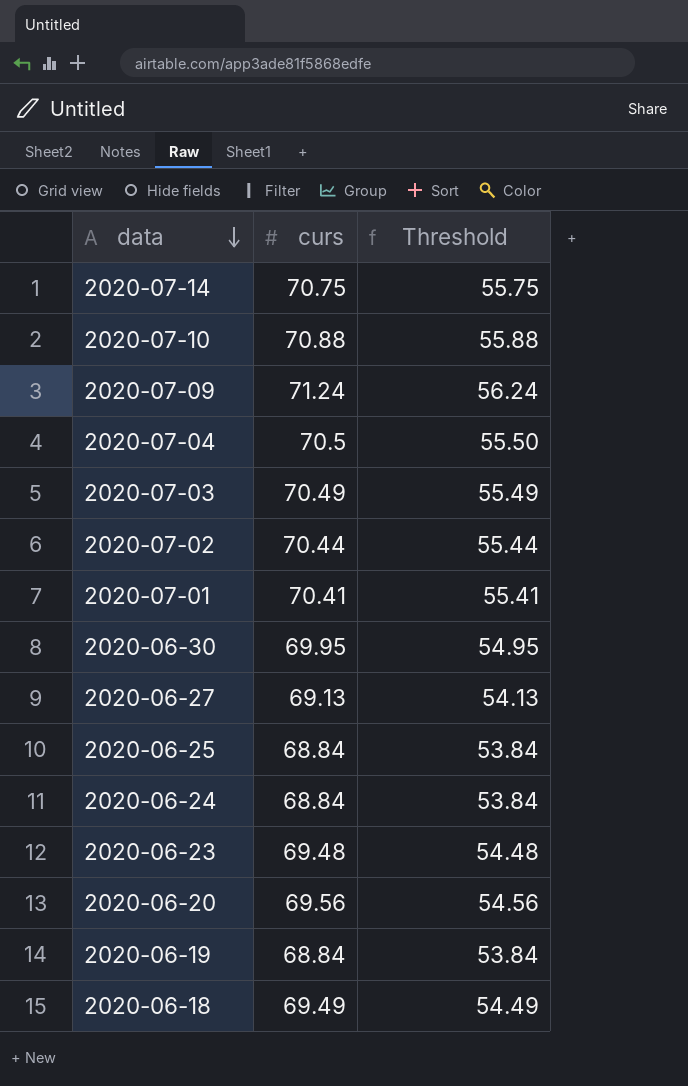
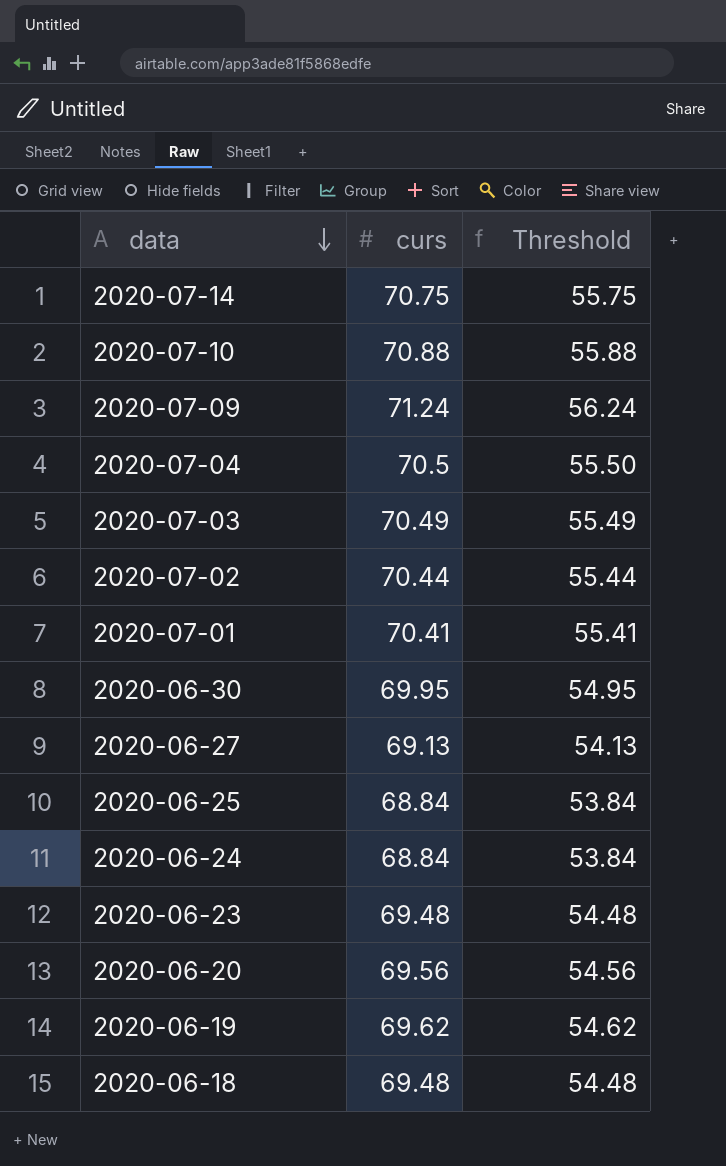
2020-06-19 | curs: 68.84 -> 69.62
2020-06-19 | Threshold: 53.84 -> 54.62
2020-06-18 | curs: 69.49 -> 69.48
2020-06-18 | Threshold: 54.49 -> 54.48

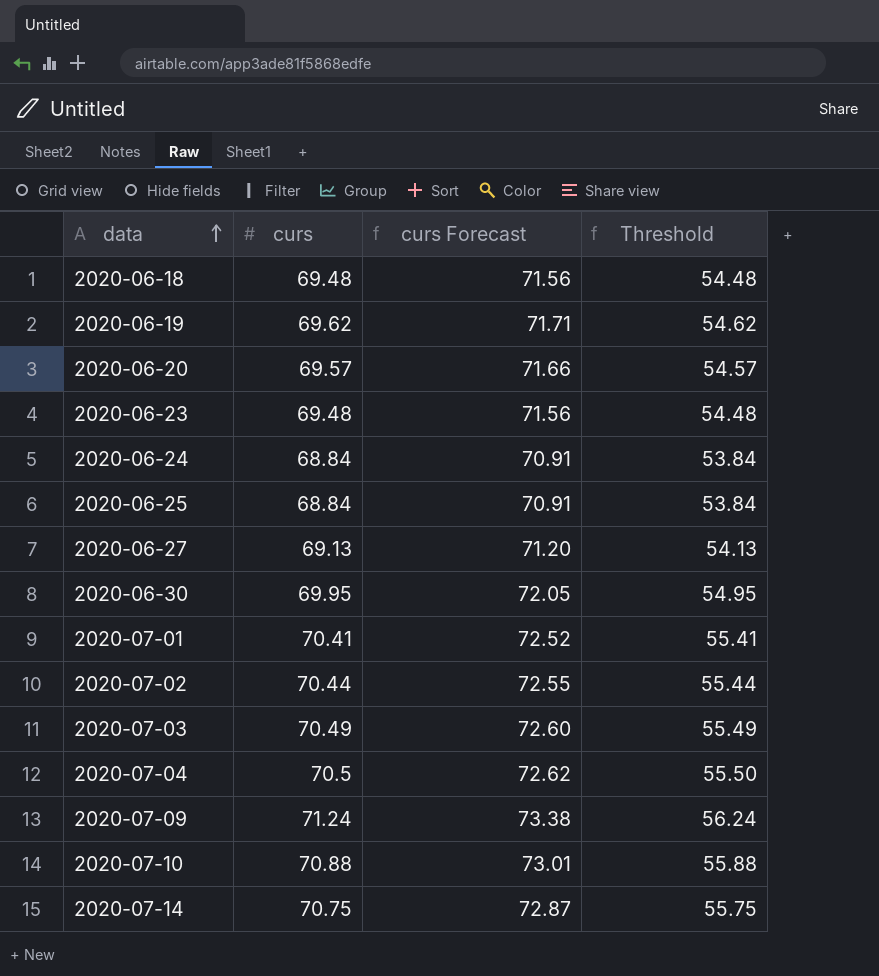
row order: data descending -> data ascending
column curs Forecast | formula: none -> [curs] * 1.03
2020-06-20 | curs: 69.56 -> 69.57
2020-06-20 | Threshold: 54.56 -> 54.57

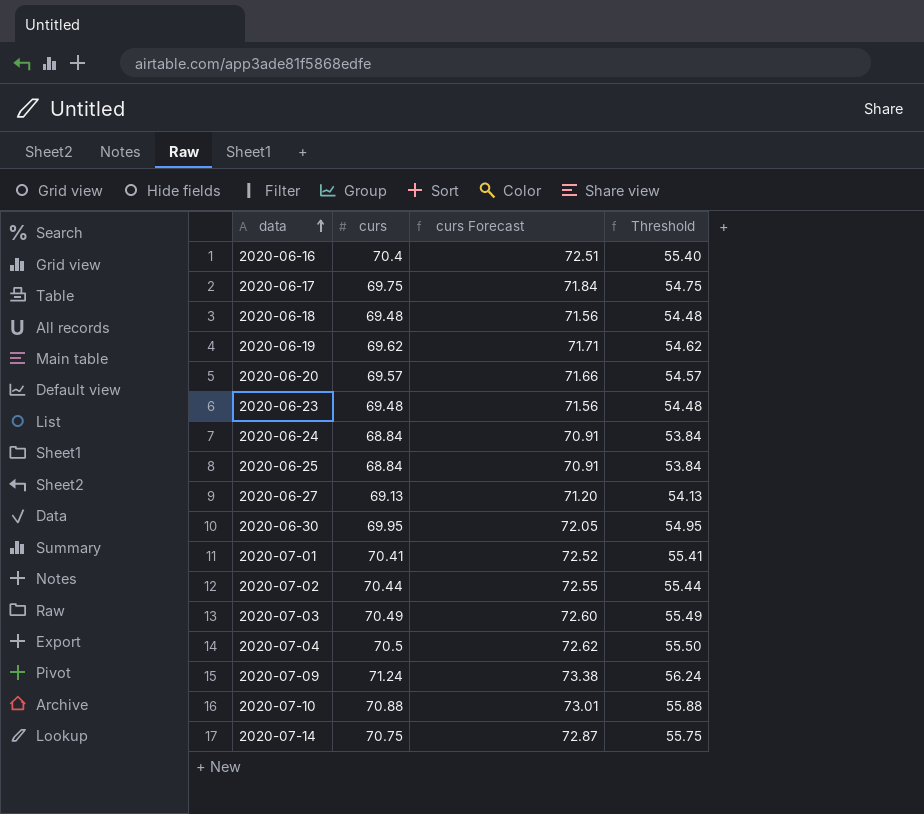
row 2020-06-16: none -> 70.4 | 72.51 | 55.40
row 2020-06-17: none -> 69.75 | 71.84 | 54.75

